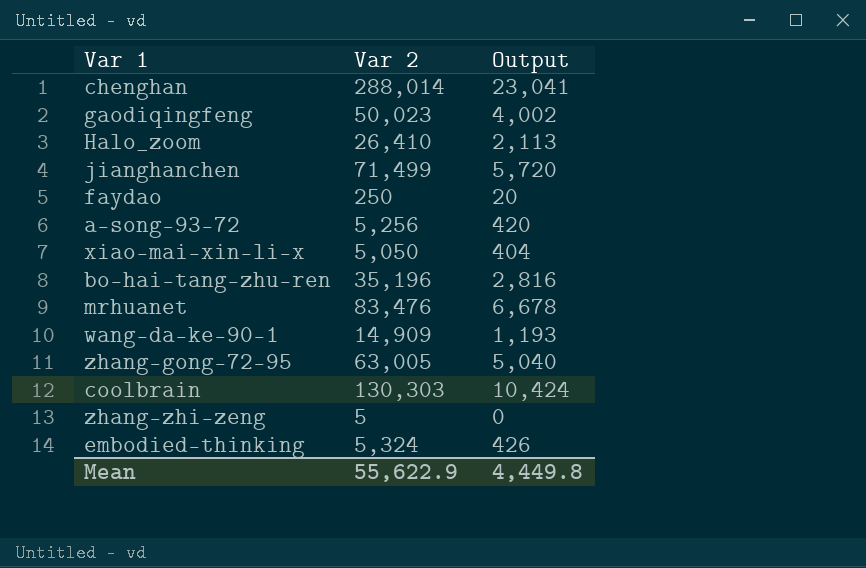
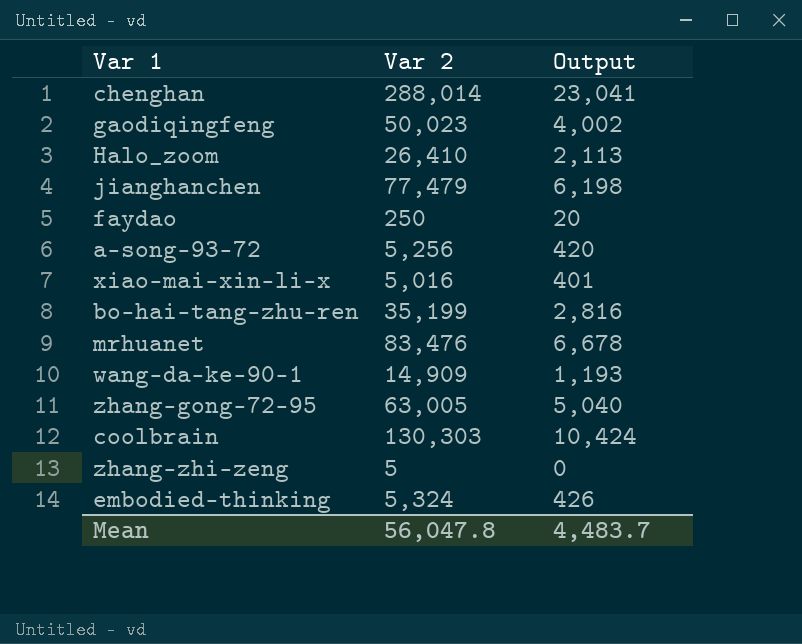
jianghanchen | Var 2: 71,499 -> 77,479
jianghanchen | Output: 5,720 -> 6,198
xiao-mai-xin-li-x | Var 2: 5,050 -> 5,016
xiao-mai-xin-li-x | Output: 404 -> 401
bo-hai-tang-zhu-ren | Var 2: 35,196 -> 35,199
Mean | Var 2: 55,622.9 -> 56,047.8
Mean | Output: 4,449.8 -> 4,483.7

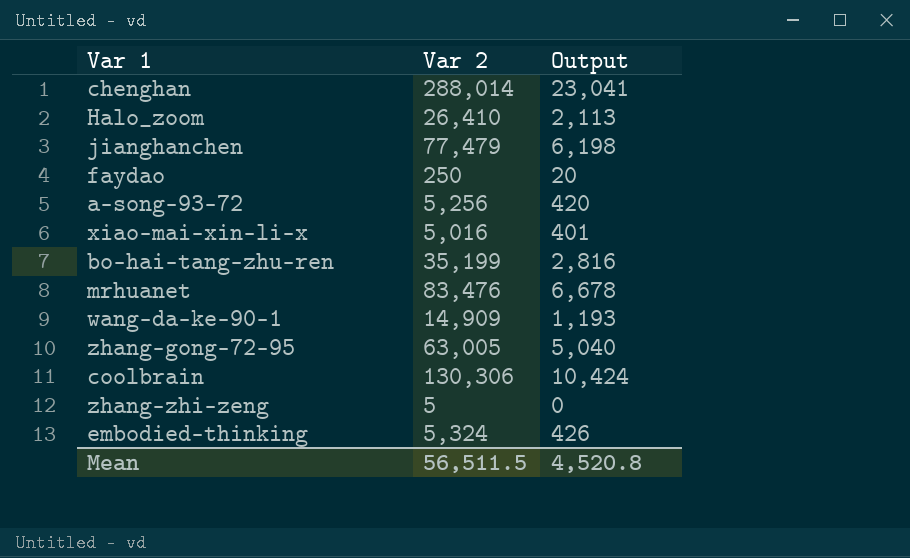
row gaodiqingfeng: 50,023 | 4,002 -> none
coolbrain | Var 2: 130,303 -> 130,306
Mean | Var 2: 56,047.8 -> 56,511.5
Mean | Output: 4,483.7 -> 4,520.8

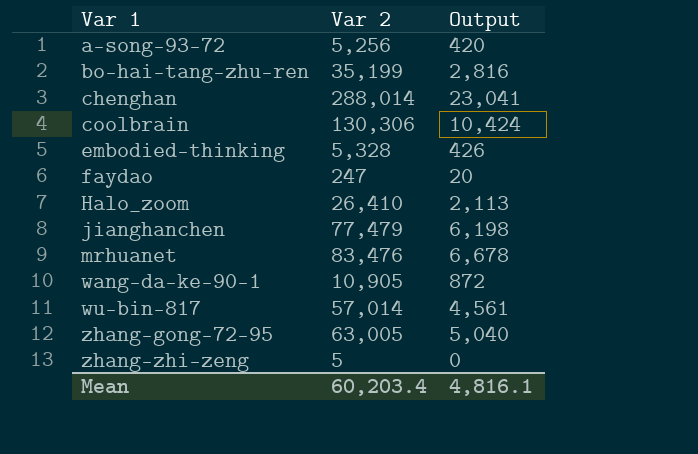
row order: none -> Var 1 ascending
row xiao-mai-xin-li-x: 5,016 | 401 -> none
embodied-thinking | Var 2: 5,324 -> 5,328
faydao | Var 2: 250 -> 247
wang-da-ke-90-1 | Var 2: 14,909 -> 10,905
wang-da-ke-90-1 | Output: 1,193 -> 872
row wu-bin-817: none -> 57,014 | 4,561
Mean | Var 2: 56,511.5 -> 60,203.4
Mean | Output: 4,520.8 -> 4,816.1

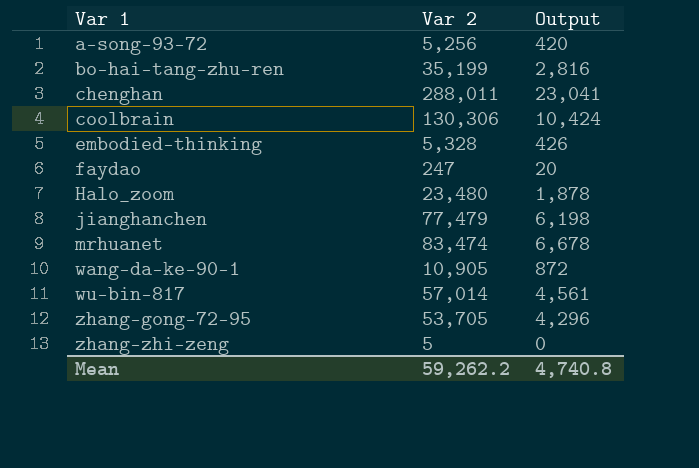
chenghan | Var 2: 288,014 -> 288,011
Halo_zoom | Var 2: 26,410 -> 23,480
Halo_zoom | Output: 2,113 -> 1,878
mrhuanet | Var 2: 83,476 -> 83,474
zhang-gong-72-95 | Var 2: 63,005 -> 53,705
zhang-gong-72-95 | Output: 5,040 -> 4,296
Mean | Var 2: 60,203.4 -> 59,262.2
Mean | Output: 4,816.1 -> 4,740.8

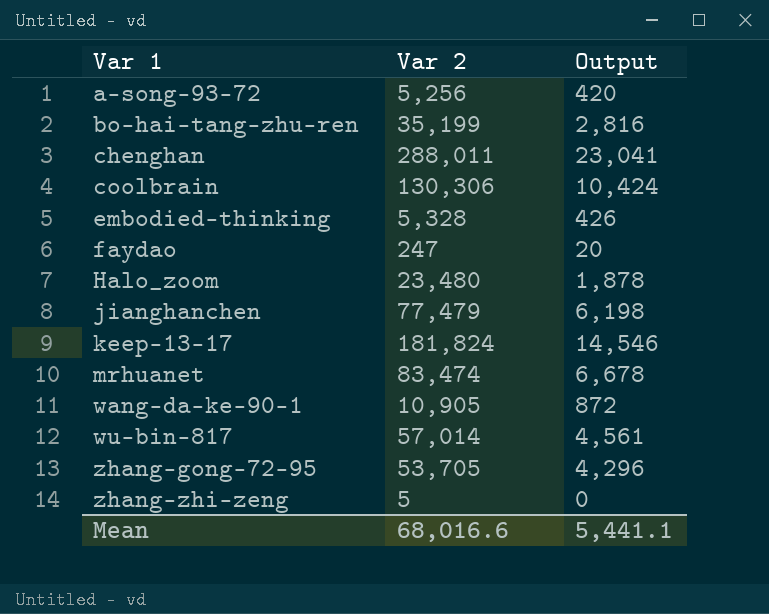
row keep-13-17: none -> 181,824 | 14,546
Mean | Var 2: 59,262.2 -> 68,016.6
Mean | Output: 4,740.8 -> 5,441.1

